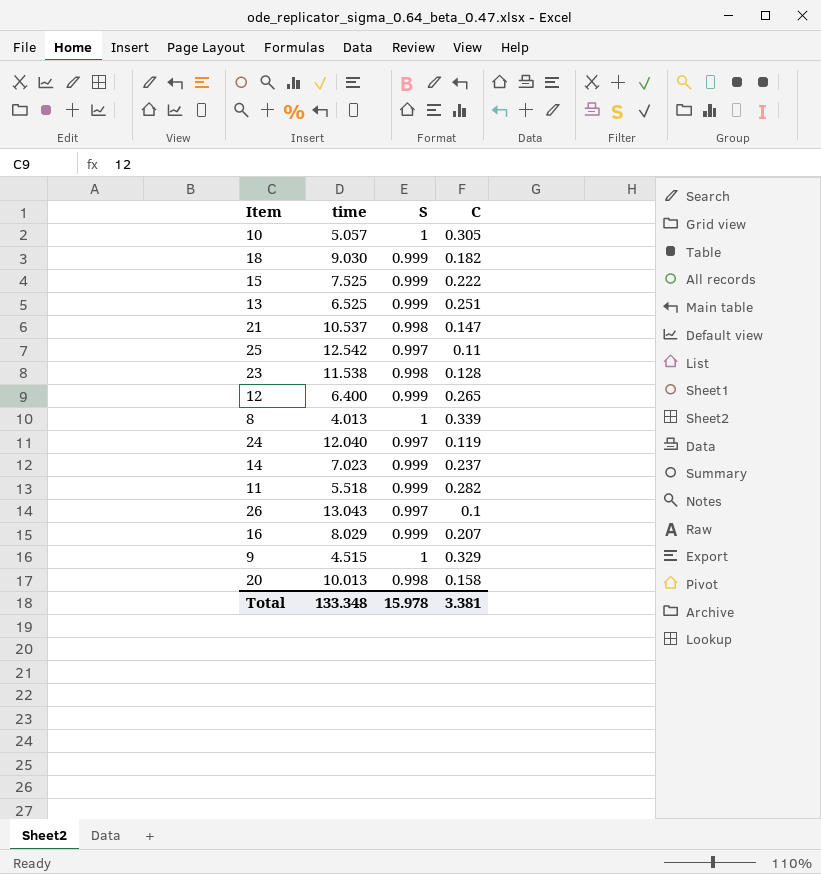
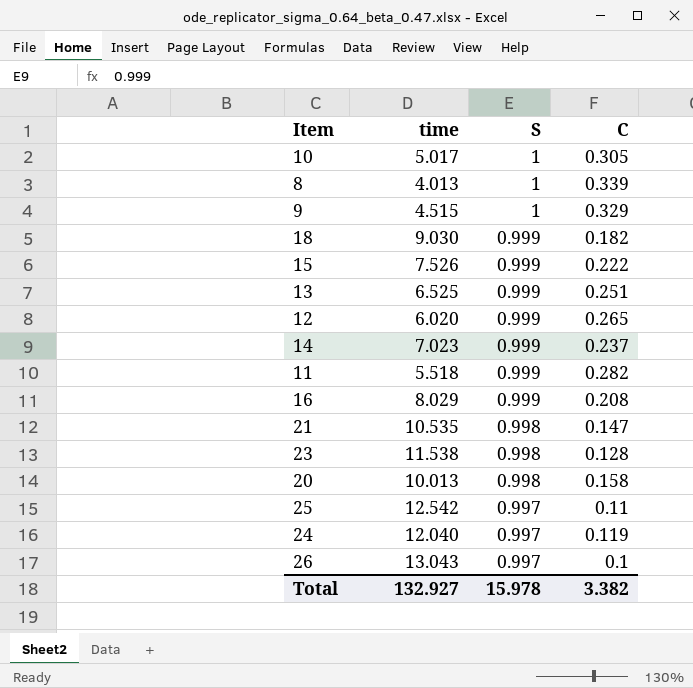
row order: none -> S descending
10 | time: 5.057 -> 5.017
15 | time: 7.525 -> 7.526
12 | time: 6.400 -> 6.020
16 | C: 0.207 -> 0.208
21 | time: 10.537 -> 10.535
Total | time: 133.348 -> 132.927
Total | C: 3.381 -> 3.382

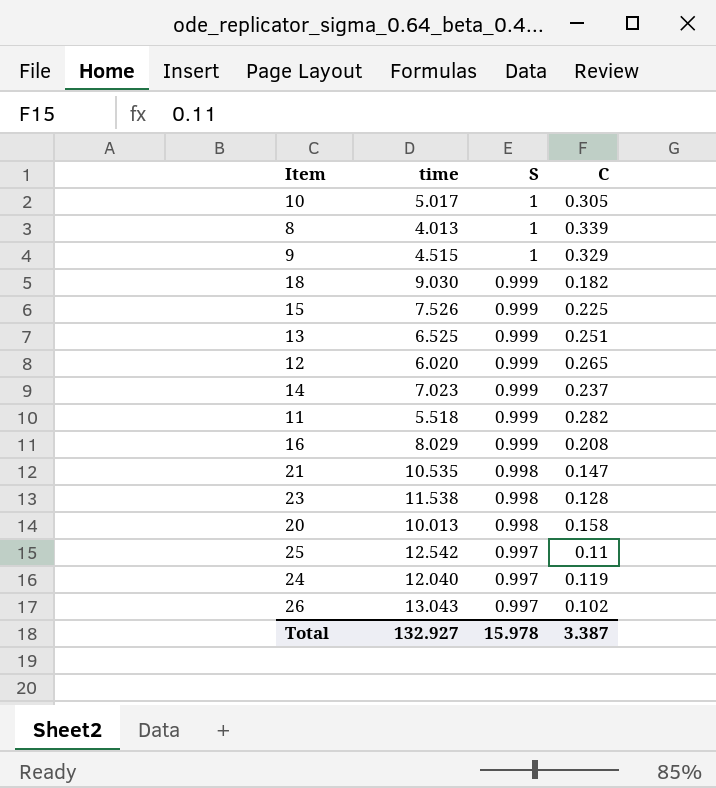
15 | C: 0.222 -> 0.225
26 | C: 0.1 -> 0.102
Total | C: 3.382 -> 3.387

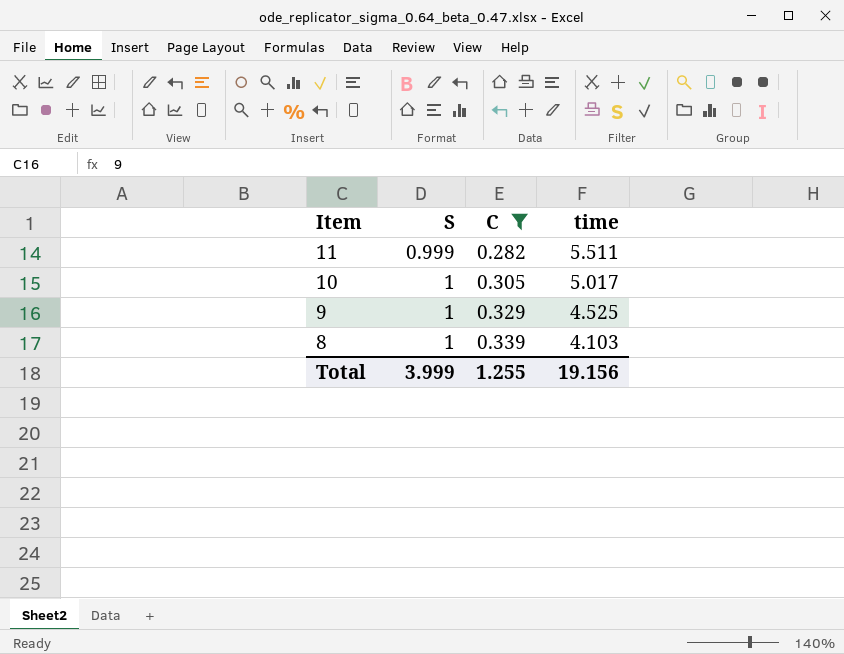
filter: none -> C >= 0.282
row order: S descending -> Item descending
column time | position: 2 -> 4
11 | time: 5.518 -> 5.511
9 | time: 4.515 -> 4.525
8 | time: 4.013 -> 4.103
Total | S: 15.978 -> 3.999
Total | C: 3.387 -> 1.255
Total | time: 132.927 -> 19.156

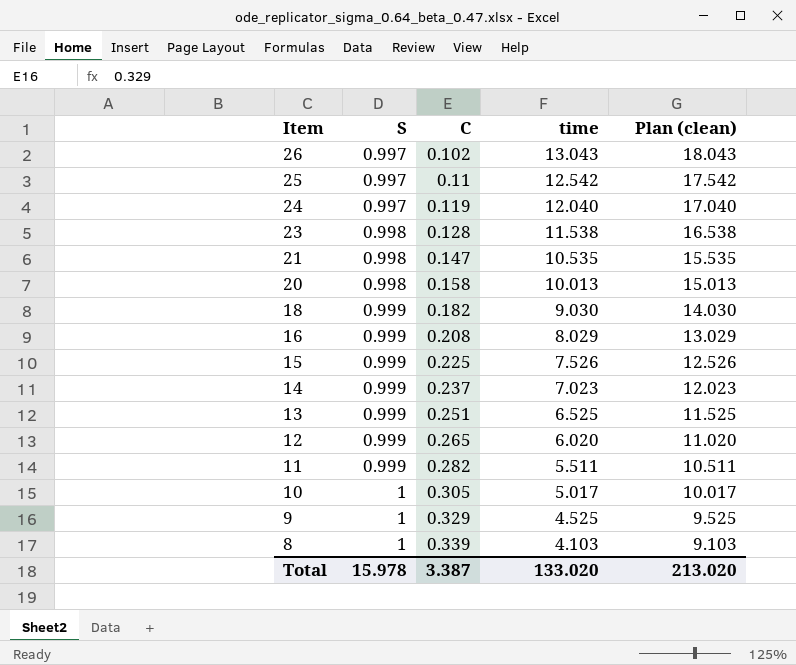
filter: C >= 0.282 -> none
column Plan (clean) | formula: none -> [time] + 5
Total | S: 3.999 -> 15.978
Total | C: 1.255 -> 3.387
Total | time: 19.156 -> 133.020

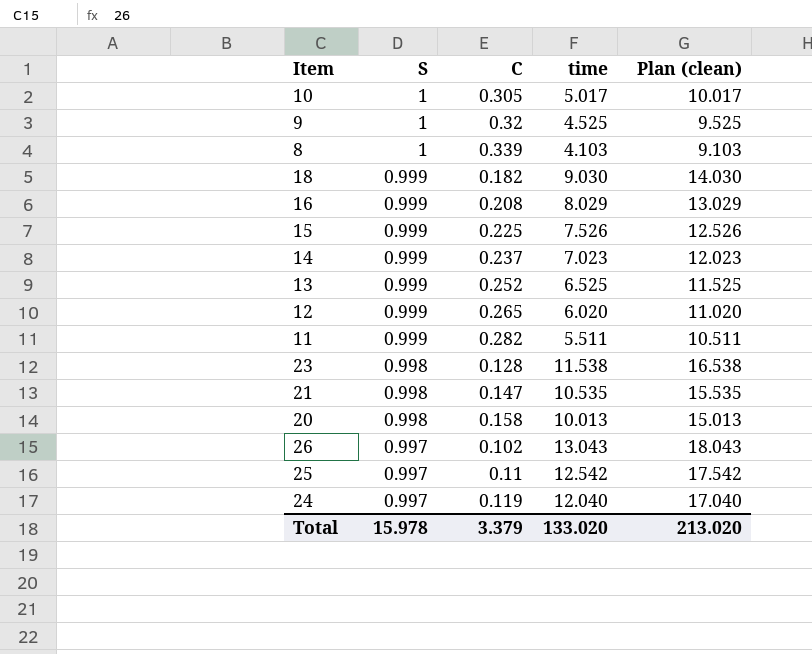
row order: Item descending -> S descending
9 | C: 0.329 -> 0.32
13 | C: 0.251 -> 0.252
Total | C: 3.387 -> 3.379

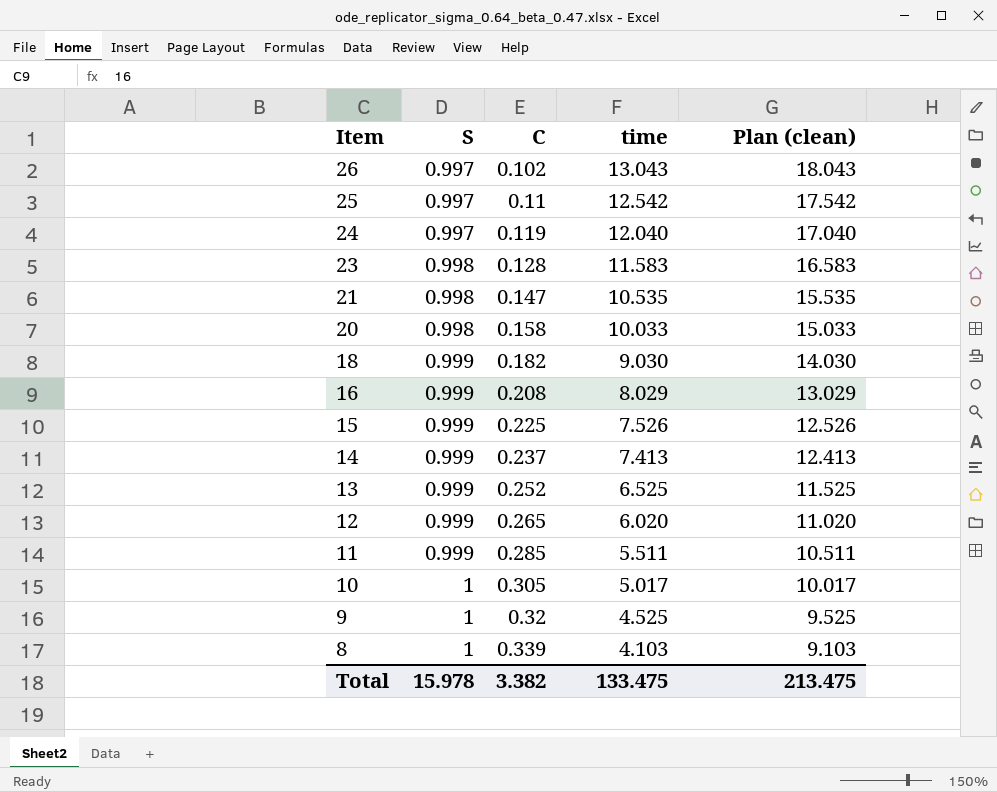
row order: S descending -> Item descending
23 | time: 11.538 -> 11.583
23 | Plan (clean): 16.538 -> 16.583
20 | time: 10.013 -> 10.033
20 | Plan (clean): 15.013 -> 15.033
14 | time: 7.023 -> 7.413
14 | Plan (clean): 12.023 -> 12.413
11 | C: 0.282 -> 0.285
Total | C: 3.379 -> 3.382
Total | time: 133.020 -> 133.475
Total | Plan (clean): 213.020 -> 213.475

